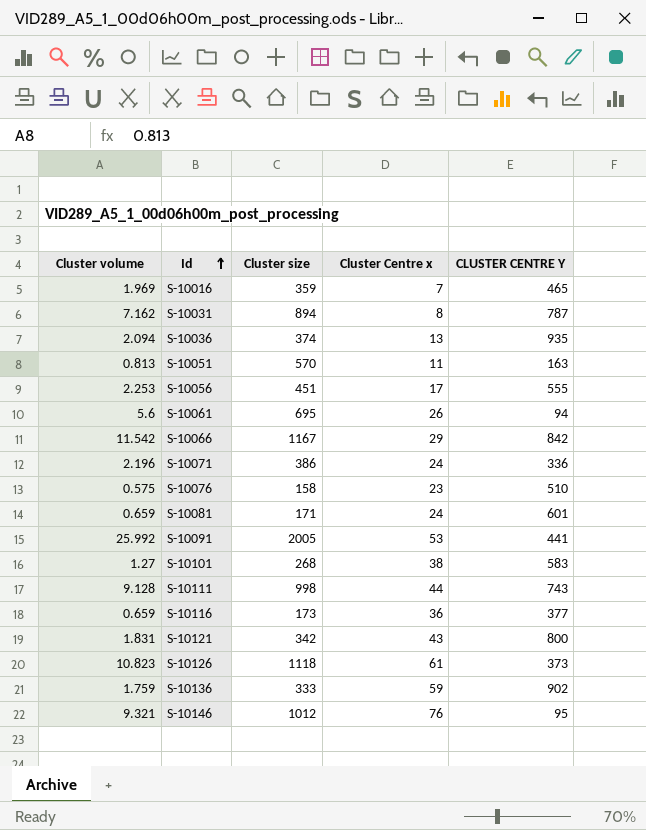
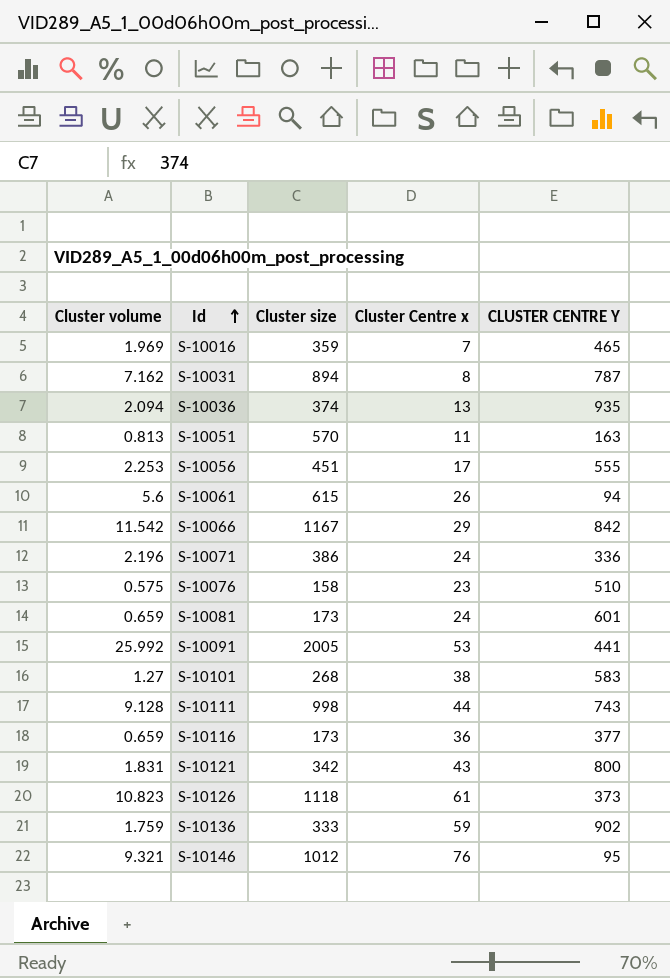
S-10061 | Cluster size: 695 -> 615
S-10081 | Cluster size: 171 -> 173

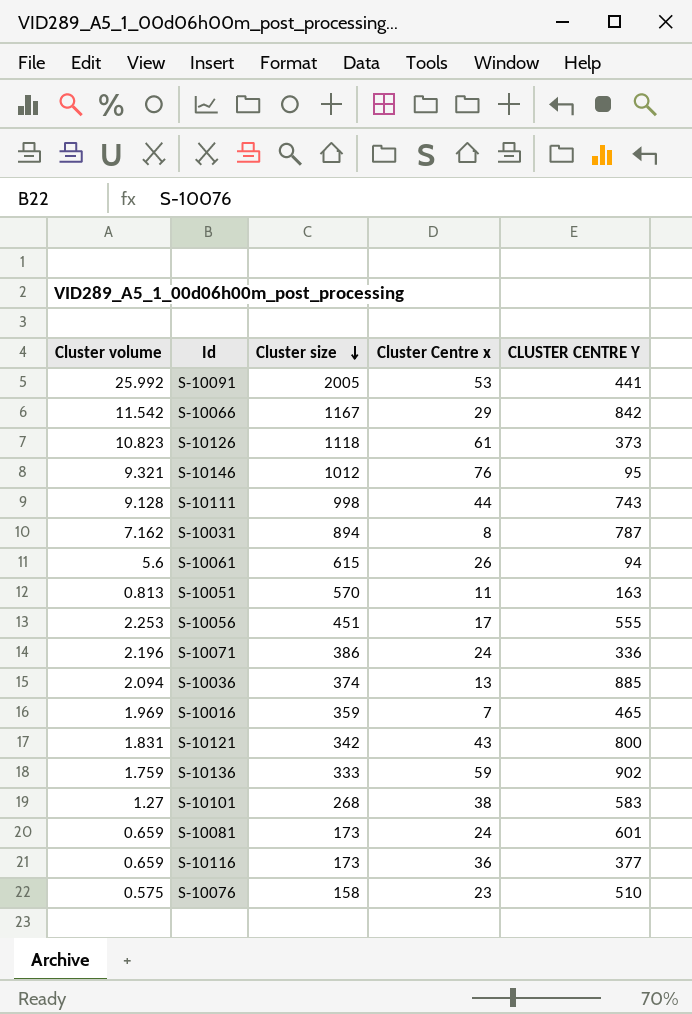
row order: Id ascending -> Cluster size descending
S-10036 | CLUSTER CENTRE Y: 935 -> 885

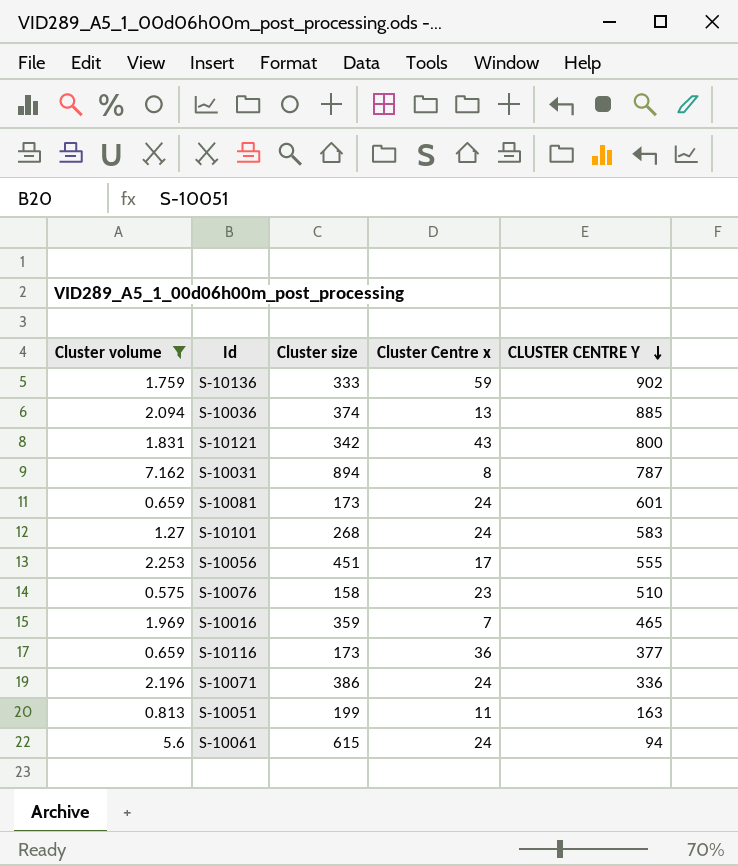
filter: none -> Cluster volume <= 7.162
row order: Cluster size descending -> CLUSTER CENTRE Y descending
S-10101 | Cluster Centre x: 38 -> 24
S-10051 | Cluster size: 570 -> 199
S-10061 | Cluster Centre x: 26 -> 24

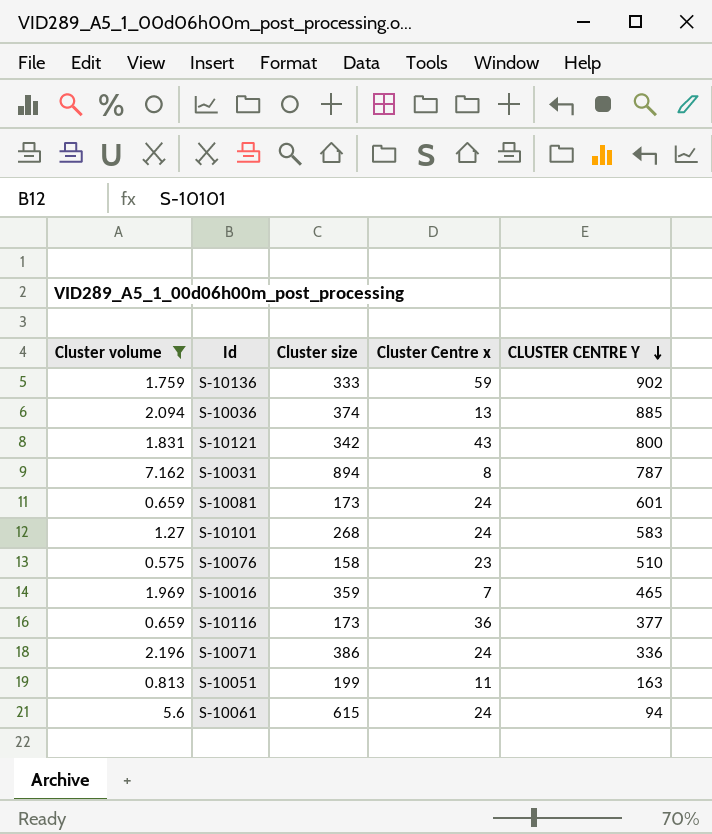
row S-10056: 2.253 | 451 | 17 | 555 -> none

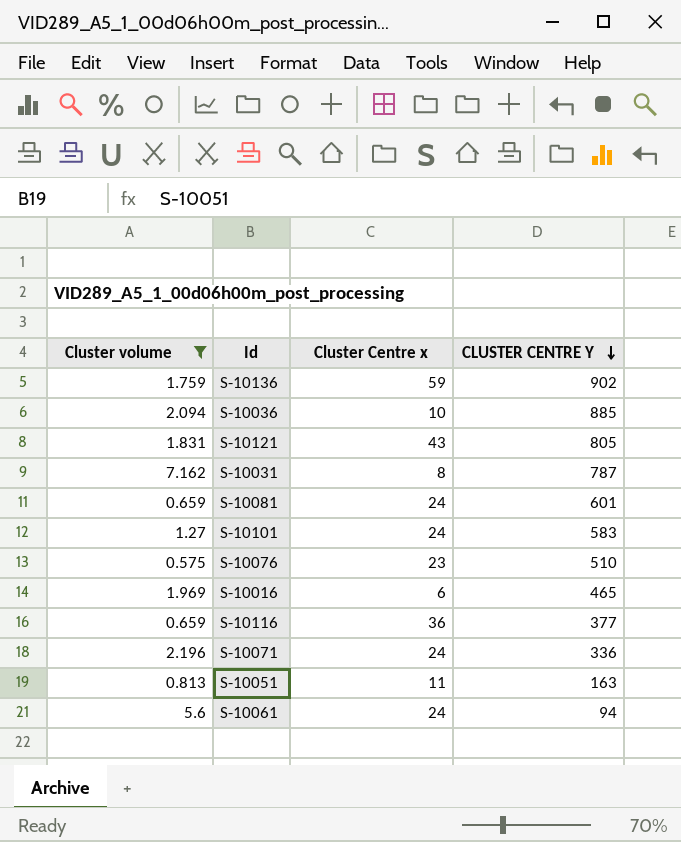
column Cluster size | position: 3 -> none
S-10036 | Cluster Centre x: 13 -> 10
S-10121 | CLUSTER CENTRE Y: 800 -> 805
S-10016 | Cluster Centre x: 7 -> 6

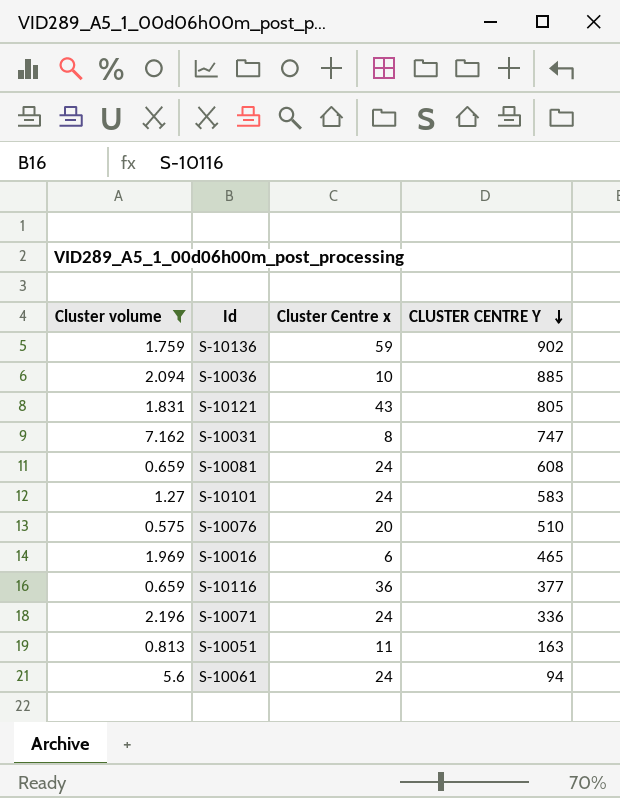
S-10031 | CLUSTER CENTRE Y: 787 -> 747
S-10081 | CLUSTER CENTRE Y: 601 -> 608
S-10076 | Cluster Centre x: 23 -> 20

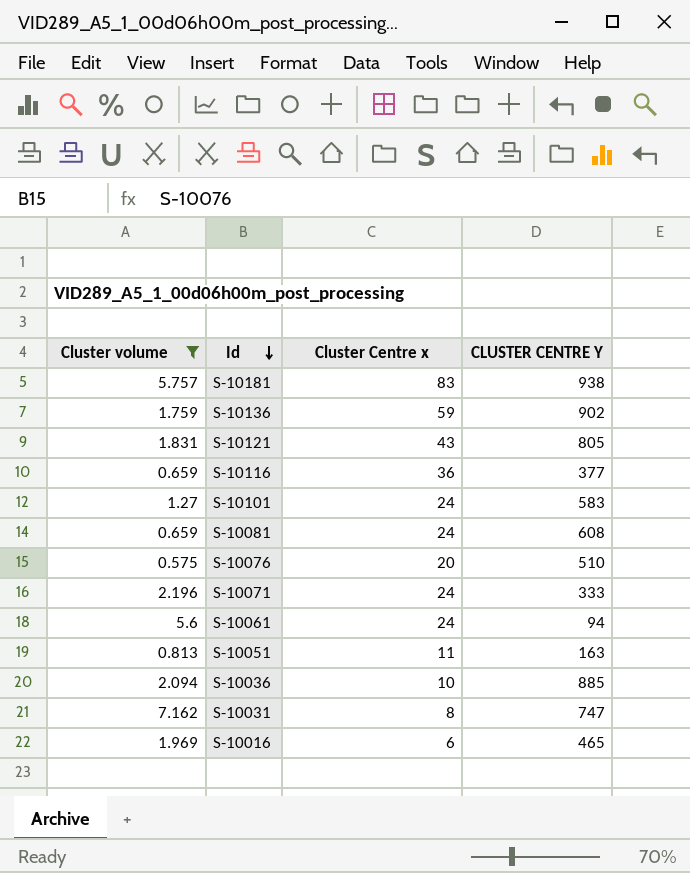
row order: CLUSTER CENTRE Y descending -> Id descending
row S-10181: none -> 5.757 | 83 | 938
S-10071 | CLUSTER CENTRE Y: 336 -> 333

